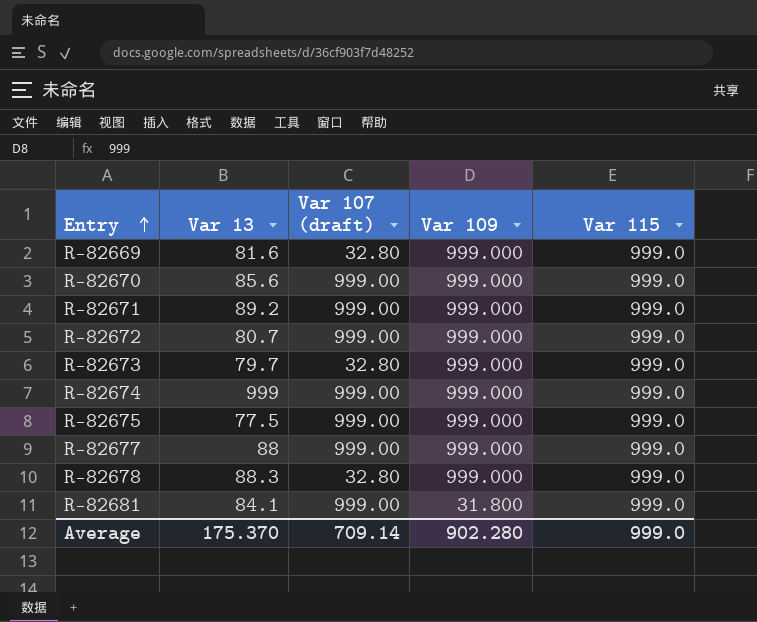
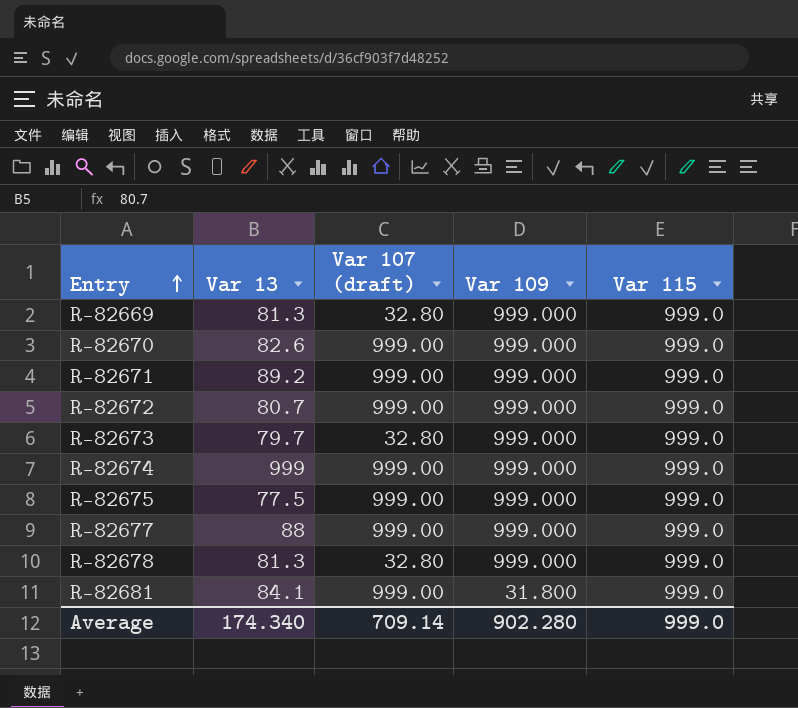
R-82669 | Var 13: 81.6 -> 81.3
R-82670 | Var 13: 85.6 -> 82.6
R-82678 | Var 13: 88.3 -> 81.3
Average | Var 13: 175.370 -> 174.340

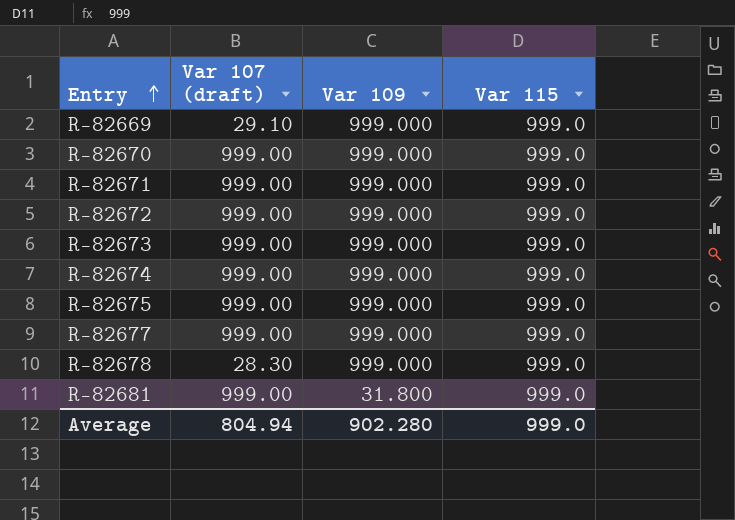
column Var 13 | position: 2 -> none
R-82669 | Var 107 (draft): 32.80 -> 29.10
R-82673 | Var 107 (draft): 32.80 -> 999.00
R-82678 | Var 107 (draft): 32.80 -> 28.30
Average | Var 107 (draft): 709.14 -> 804.94

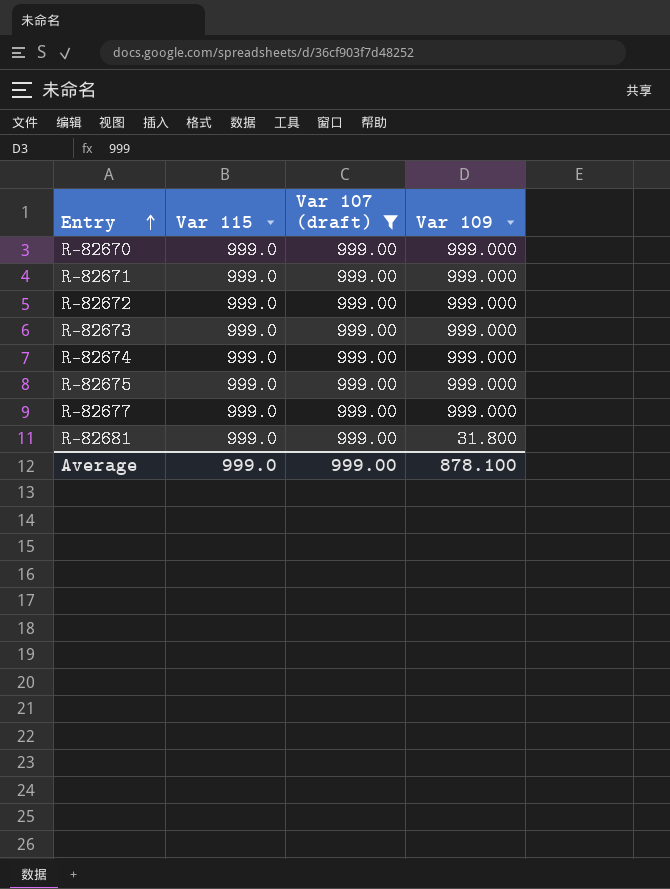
filter: none -> Var 107 (draft) = 999.00
column Var 115 | position: 4 -> 2
Average | Var 107 (draft): 804.94 -> 999.00
Average | Var 109: 902.280 -> 878.100

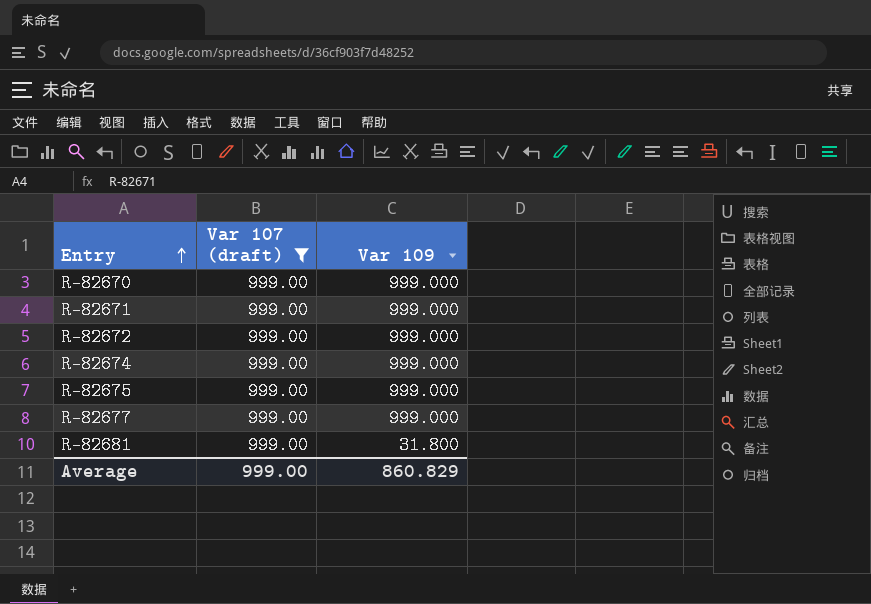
column Var 115 | position: 2 -> none
row R-82673: 999.0 | 999.00 | 999.000 -> none
Average | Var 109: 878.100 -> 860.829

